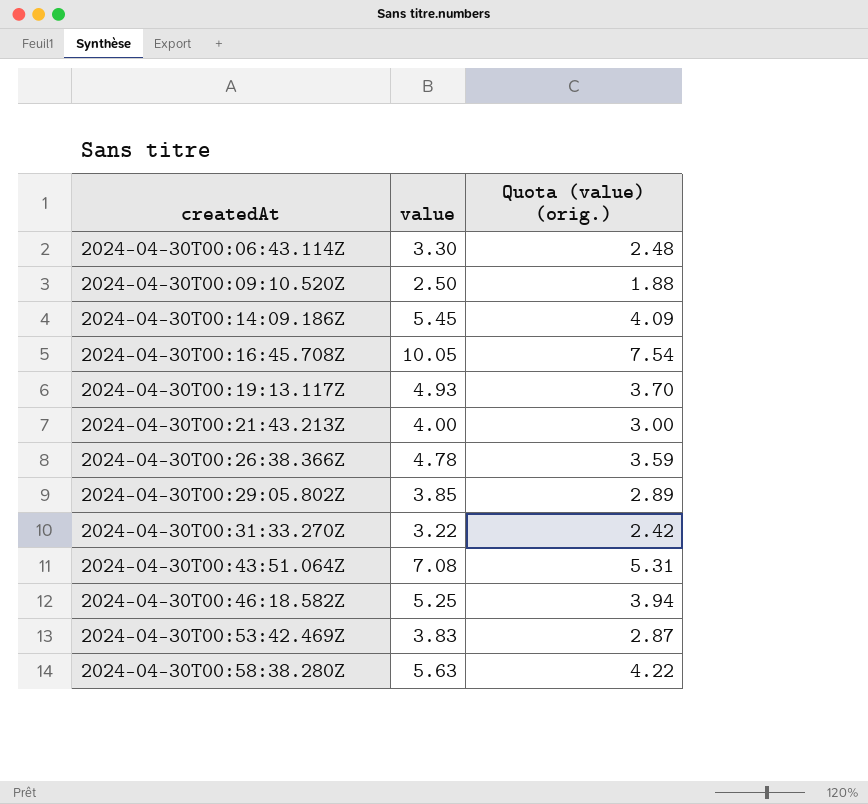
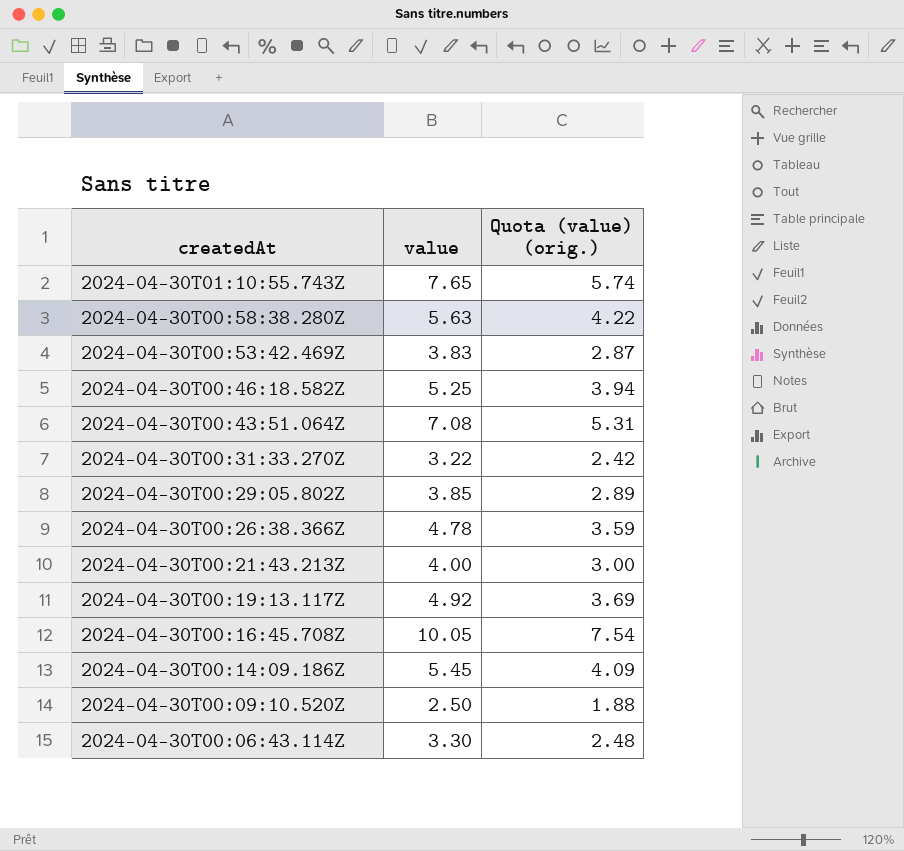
row order: createdAt ascending -> createdAt descending
row 2024-04-30T01:10:55.743Z: none -> 7.65 | 5.74
2024-04-30T00:19:13.117Z | value: 4.93 -> 4.92
2024-04-30T00:19:13.117Z | Quota (value) (orig.): 3.70 -> 3.69

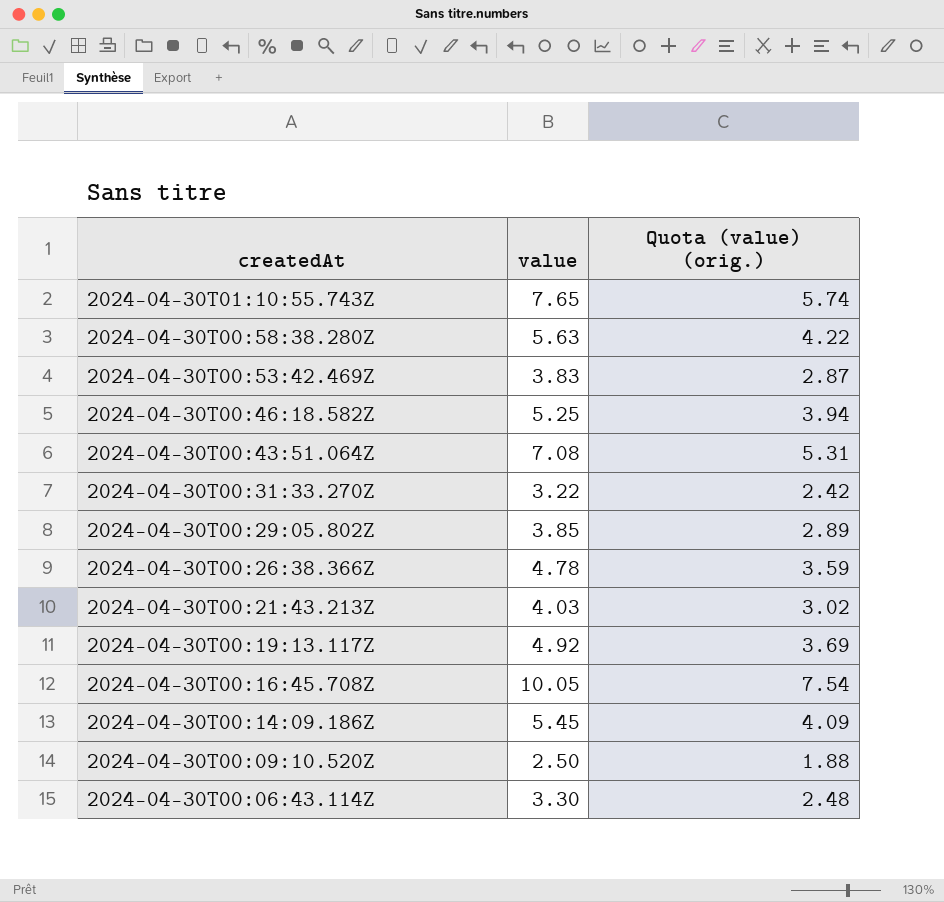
2024-04-30T00:21:43.213Z | value: 4.00 -> 4.03
2024-04-30T00:21:43.213Z | Quota (value) (orig.): 3.00 -> 3.02

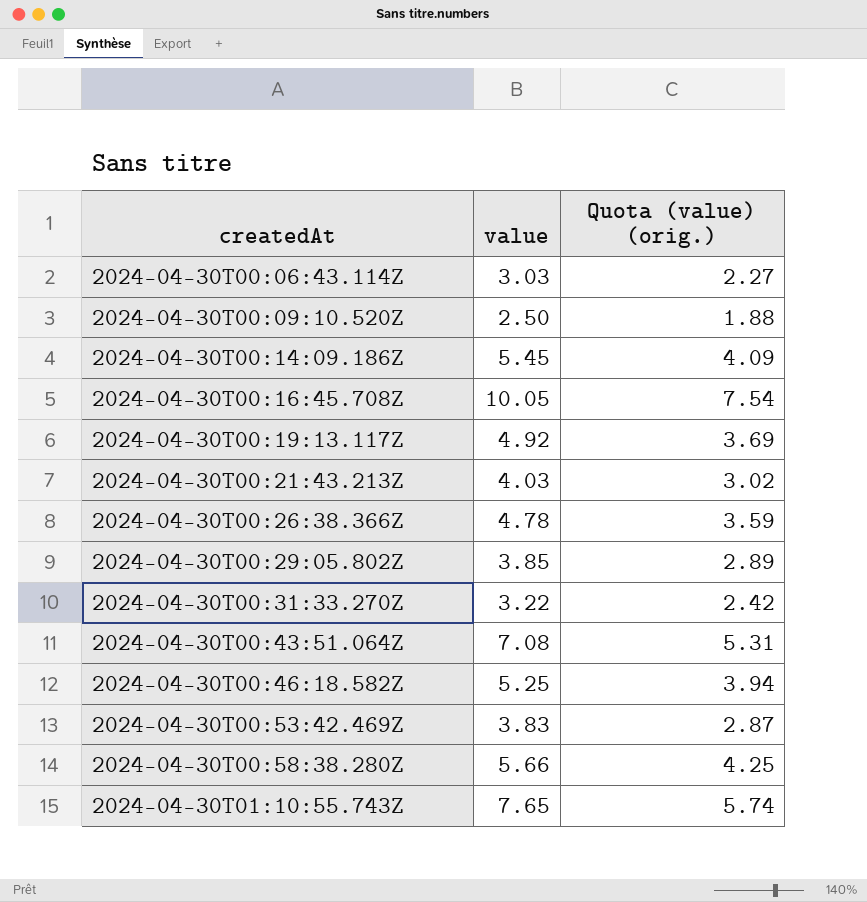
row order: createdAt descending -> createdAt ascending
2024-04-30T00:06:43.114Z | value: 3.30 -> 3.03
2024-04-30T00:06:43.114Z | Quota (value) (orig.): 2.48 -> 2.27
2024-04-30T00:58:38.280Z | value: 5.63 -> 5.66
2024-04-30T00:58:38.280Z | Quota (value) (orig.): 4.22 -> 4.25

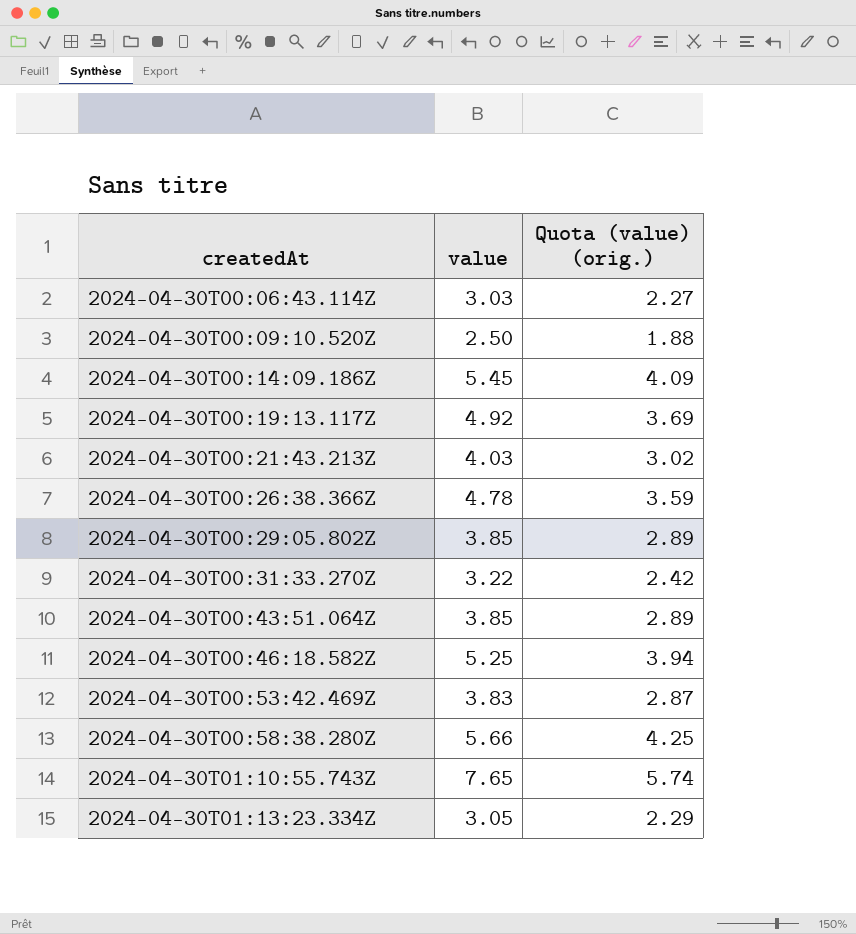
row 2024-04-30T00:16:45.708Z: 10.05 | 7.54 -> none
2024-04-30T00:43:51.064Z | value: 7.08 -> 3.85
2024-04-30T00:43:51.064Z | Quota (value) (orig.): 5.31 -> 2.89
row 2024-04-30T01:13:23.334Z: none -> 3.05 | 2.29

